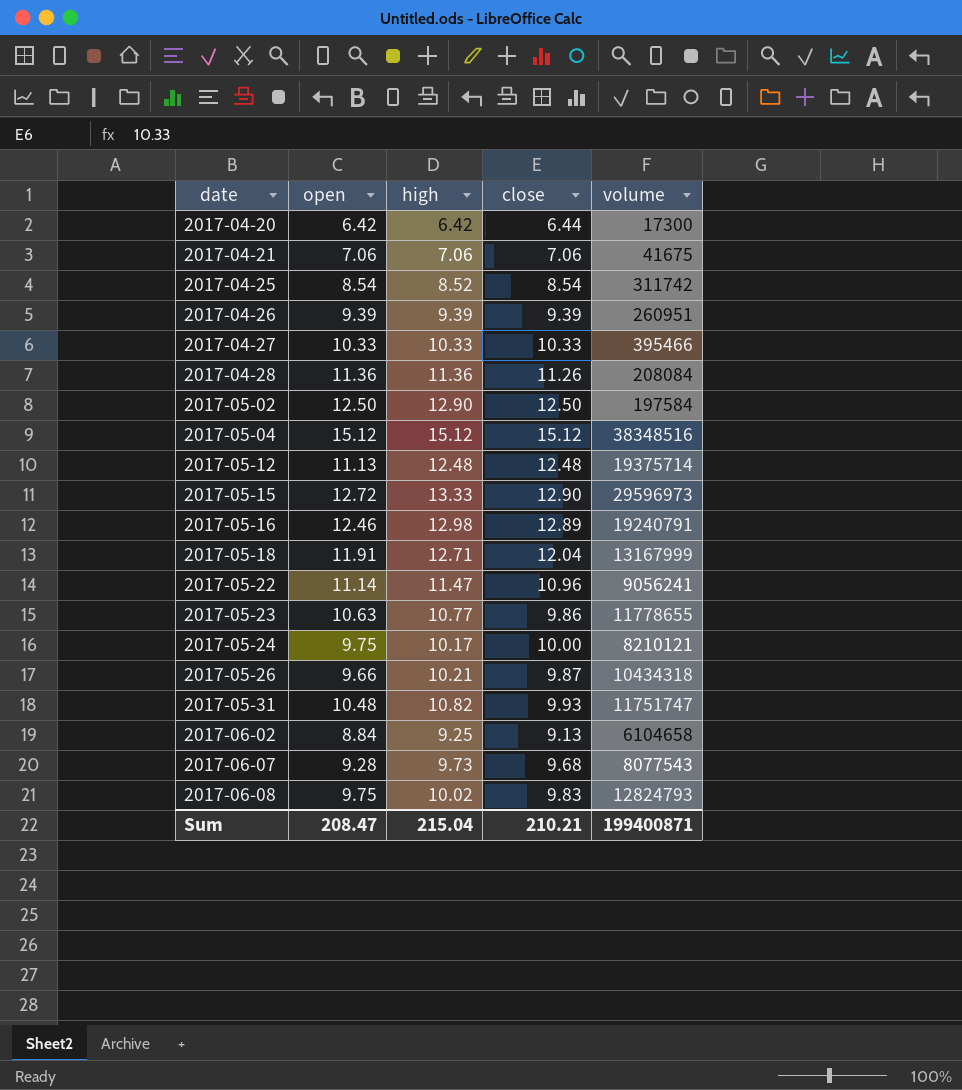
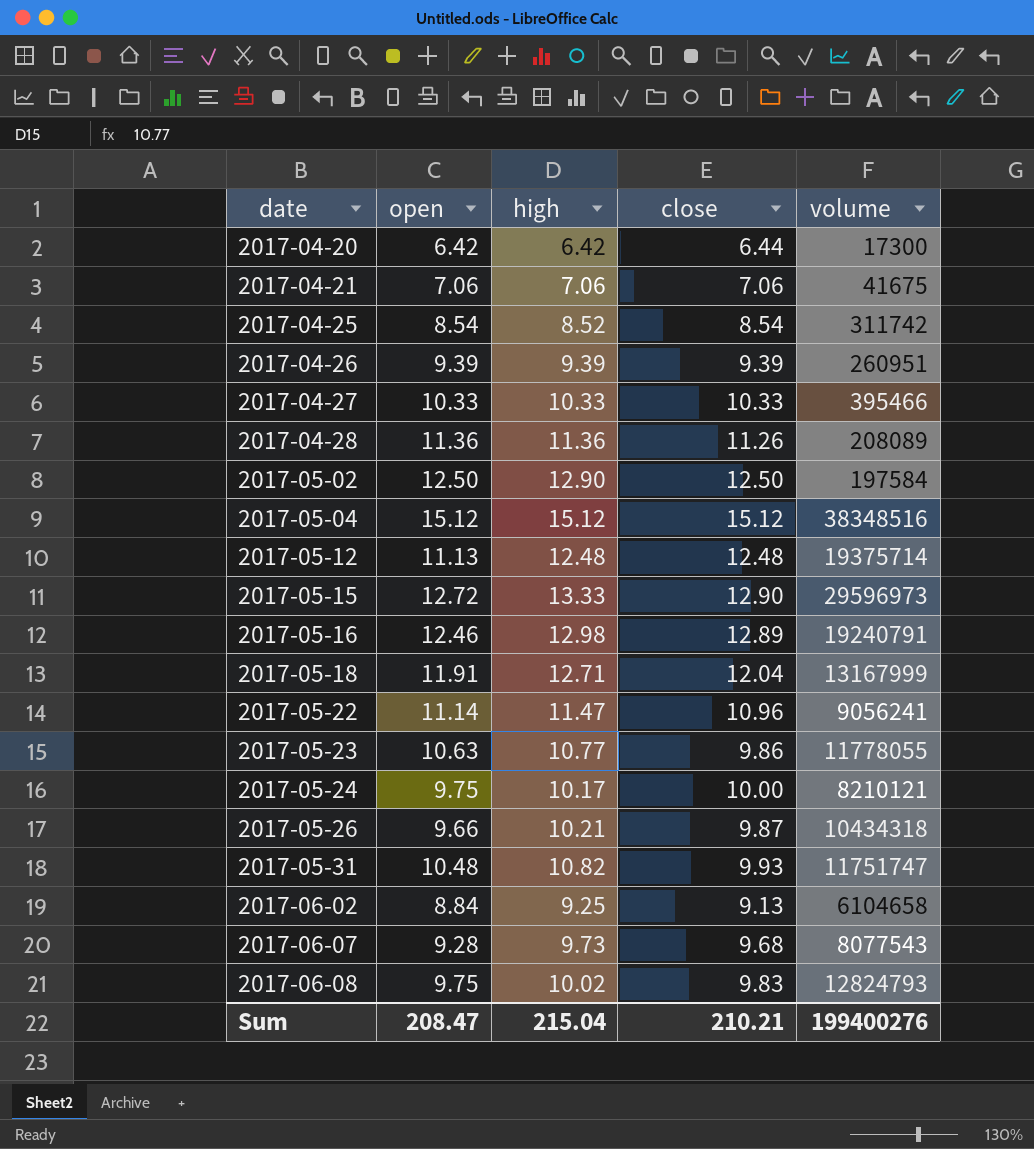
2017-04-28 | volume: 208084 -> 208089
2017-05-23 | volume: 11778655 -> 11778055
Sum | volume: 199400871 -> 199400276

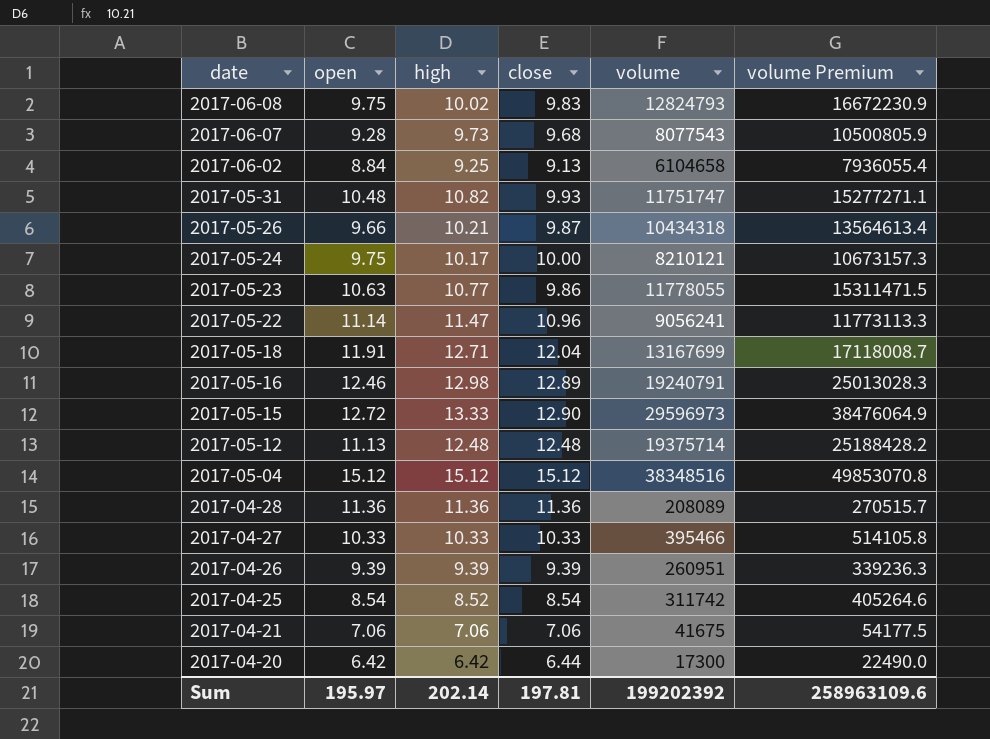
row order: date ascending -> date descending
column volume Premium | formula: none -> [volume] * 1.3
row 2017-05-02: 12.50 | 12.90 | 12.50 | 197584 -> none
2017-05-18 | volume: 13167999 -> 13167699
2017-04-28 | close: 11.26 -> 11.36
Sum | open: 208.47 -> 195.97
Sum | high: 215.04 -> 202.14
Sum | close: 210.21 -> 197.81
Sum | volume: 199400276 -> 199202392

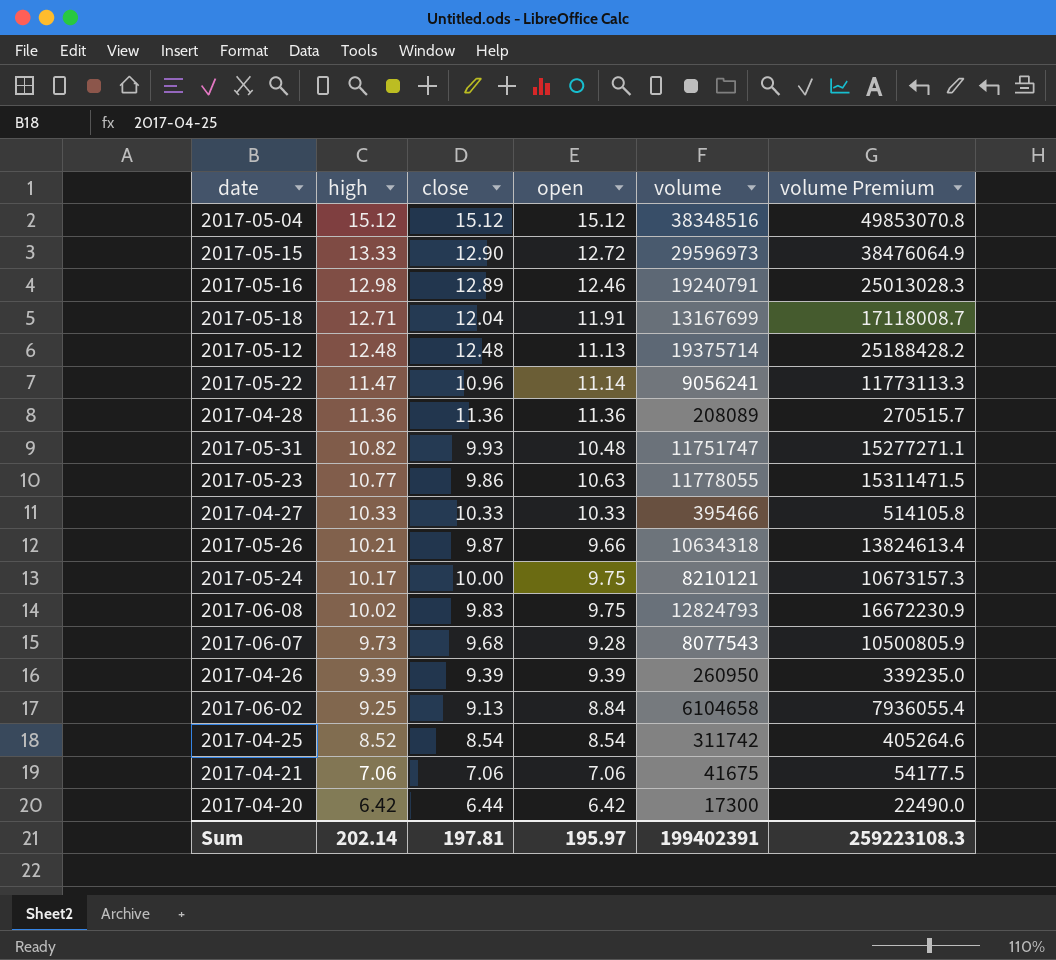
row order: date descending -> high descending
column open | position: 2 -> 4
2017-05-26 | volume: 10434318 -> 10634318
2017-05-26 | volume Premium: 13564613.4 -> 13824613.4
2017-04-26 | volume: 260951 -> 260950
2017-04-26 | volume Premium: 339236.3 -> 339235.0
Sum | volume: 199202392 -> 199402391
Sum | volume Premium: 258963109.6 -> 259223108.3

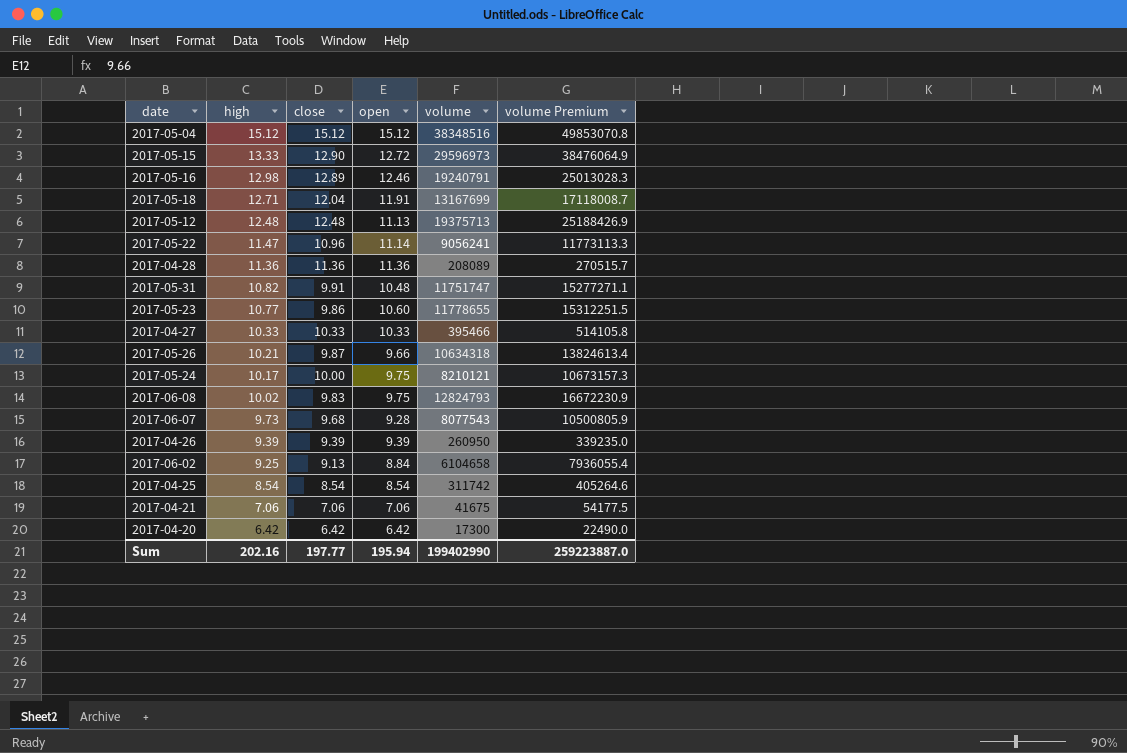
2017-05-12 | volume: 19375714 -> 19375713
2017-05-12 | volume Premium: 25188428.2 -> 25188426.9
2017-05-31 | close: 9.93 -> 9.91
2017-05-23 | open: 10.63 -> 10.60
2017-05-23 | volume: 11778055 -> 11778655
2017-05-23 | volume Premium: 15311471.5 -> 15312251.5
2017-04-25 | high: 8.52 -> 8.54
2017-04-20 | close: 6.44 -> 6.42
Sum | high: 202.14 -> 202.16
Sum | close: 197.81 -> 197.77
Sum | open: 195.97 -> 195.94
Sum | volume: 199402391 -> 199402990
Sum | volume Premium: 259223108.3 -> 259223887.0

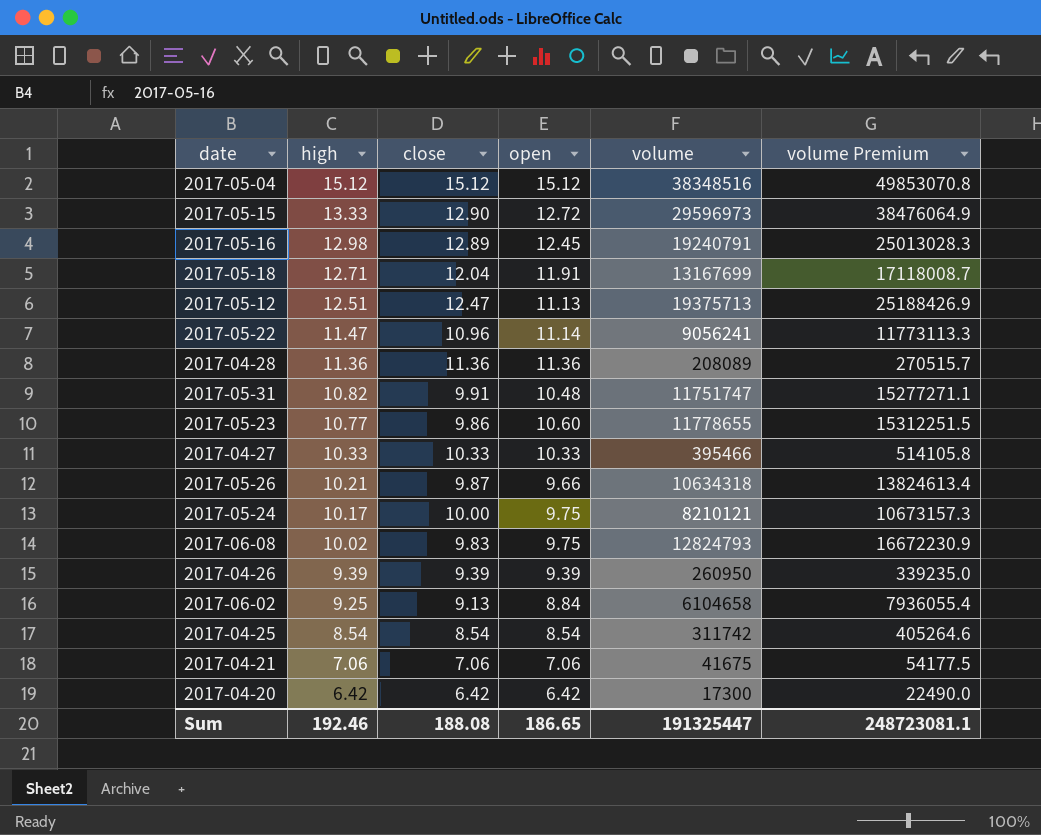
row 2017-06-07: 9.73 | 9.68 | 9.28 | 8077543 | 10500805.9 -> none
2017-05-16 | open: 12.46 -> 12.45
2017-05-12 | high: 12.48 -> 12.51
2017-05-12 | close: 12.48 -> 12.47
Sum | high: 202.16 -> 192.46
Sum | close: 197.77 -> 188.08
Sum | open: 195.94 -> 186.65
Sum | volume: 199402990 -> 191325447
Sum | volume Premium: 259223887.0 -> 248723081.1

